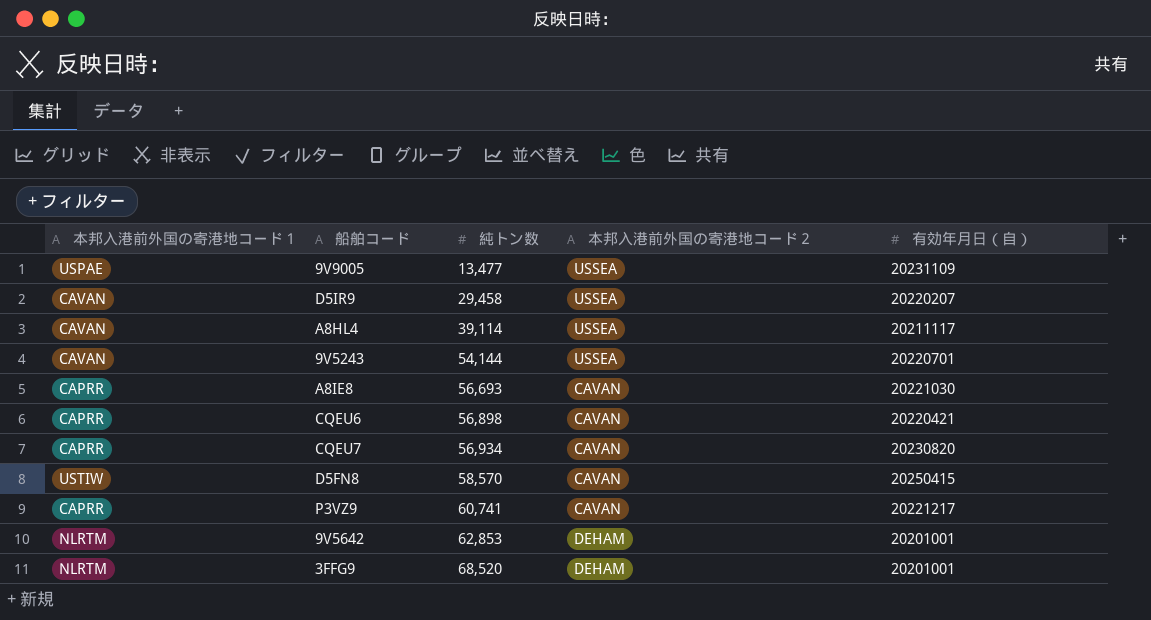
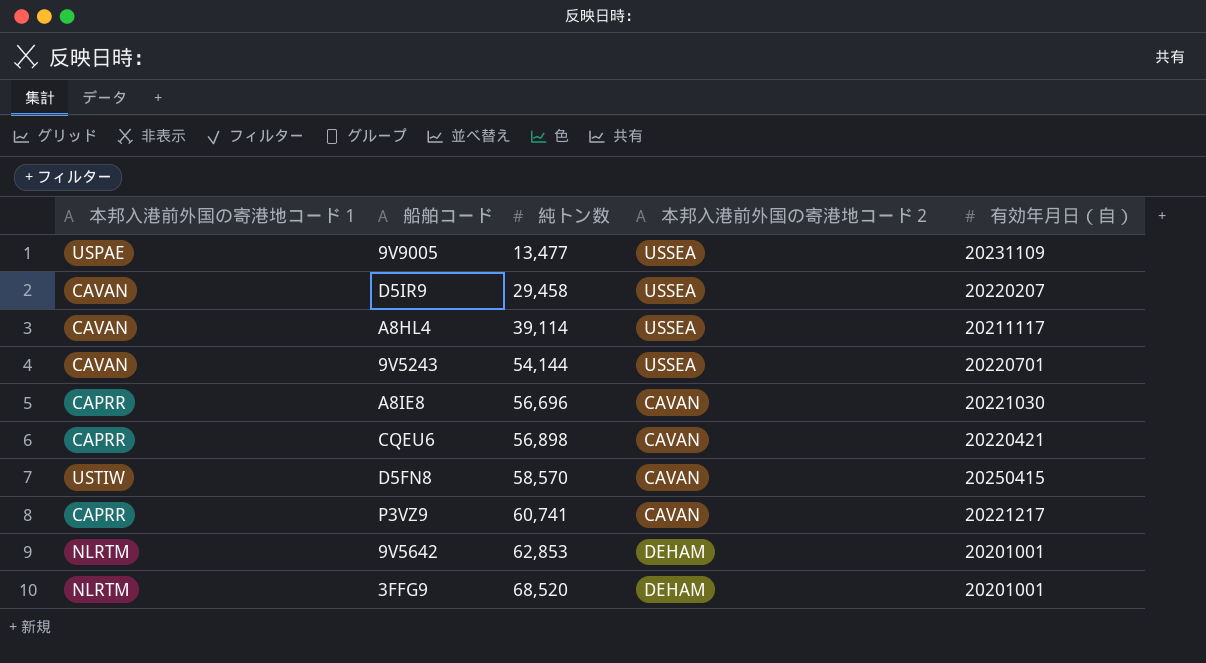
row CQEU7: CAPRR | 56,934 | CAVAN | 20230820 -> none
A8IE8 | 純トン数: 56,693 -> 56,696

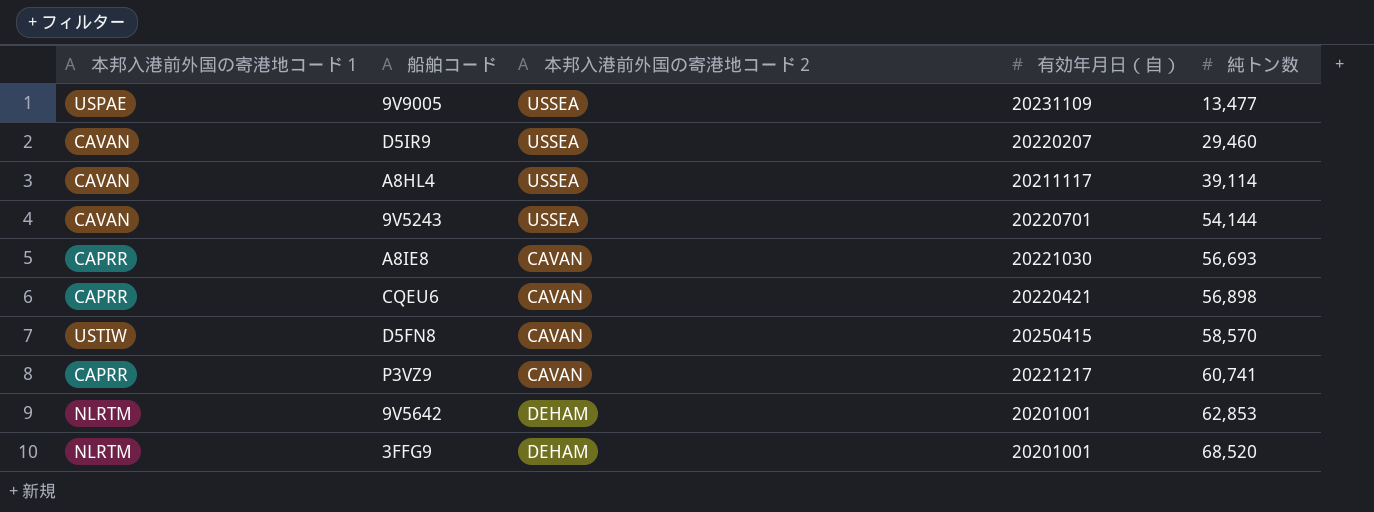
column 純トン数 | position: 3 -> 5
D5IR9 | 純トン数: 29,458 -> 29,460
A8IE8 | 純トン数: 56,696 -> 56,693

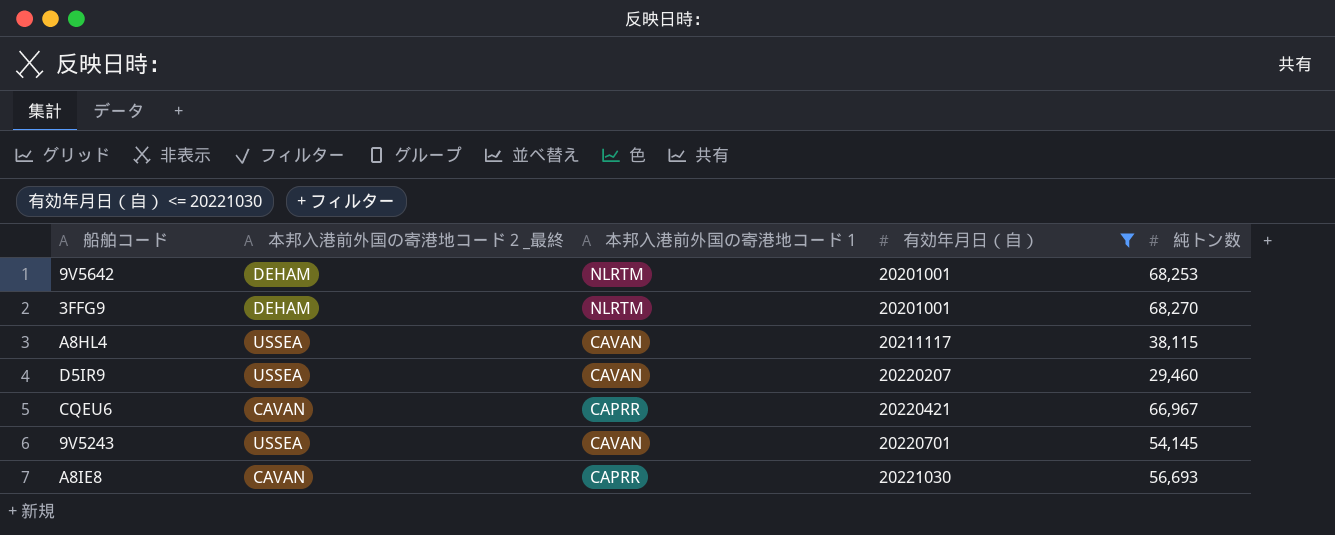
filter: none -> 有効年月日（自） <= 20221030
row order: 純トン数 ascending -> 有効年月日（自） ascending
column name: 本邦入港前外国の寄港地コード２ -> 本邦入港前外国の寄港地コード２_最終
column 本邦入港前外国の寄港地コード１ | position: 1 -> 3
9V5642 | 純トン数: 62,853 -> 68,253
3FFG9 | 純トン数: 68,520 -> 68,270
A8HL4 | 純トン数: 39,114 -> 38,115
CQEU6 | 純トン数: 56,898 -> 66,967
9V5243 | 純トン数: 54,144 -> 54,145

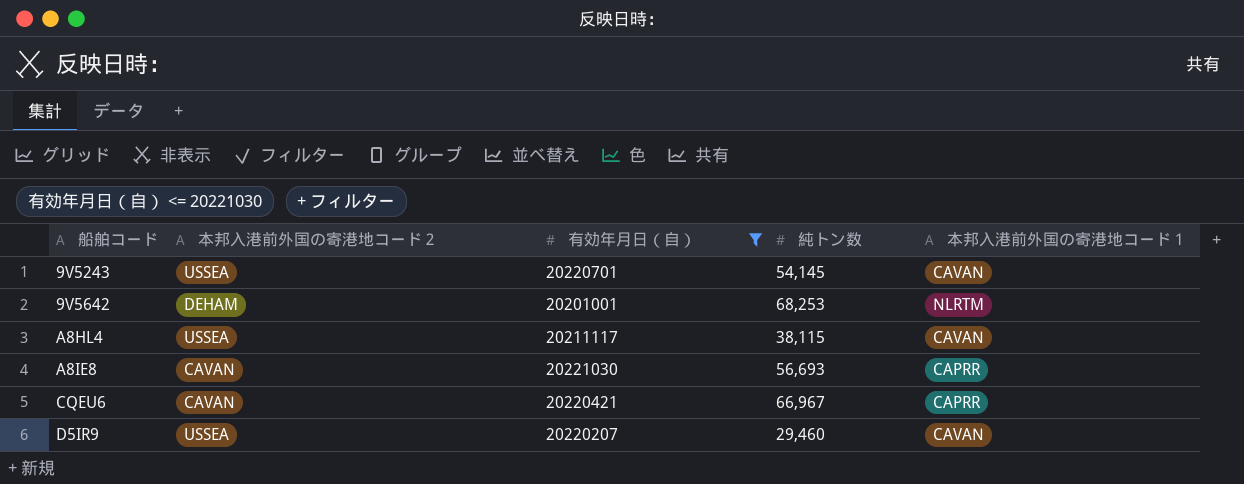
row order: 有効年月日（自） ascending -> 船舶コード ascending
column name: 本邦入港前外国の寄港地コード２_最終 -> 本邦入港前外国の寄港地コード２
column 本邦入港前外国の寄港地コード１ | position: 3 -> 5
row 3FFG9: DEHAM | NLRTM | 20201001 | 68,270 -> none

